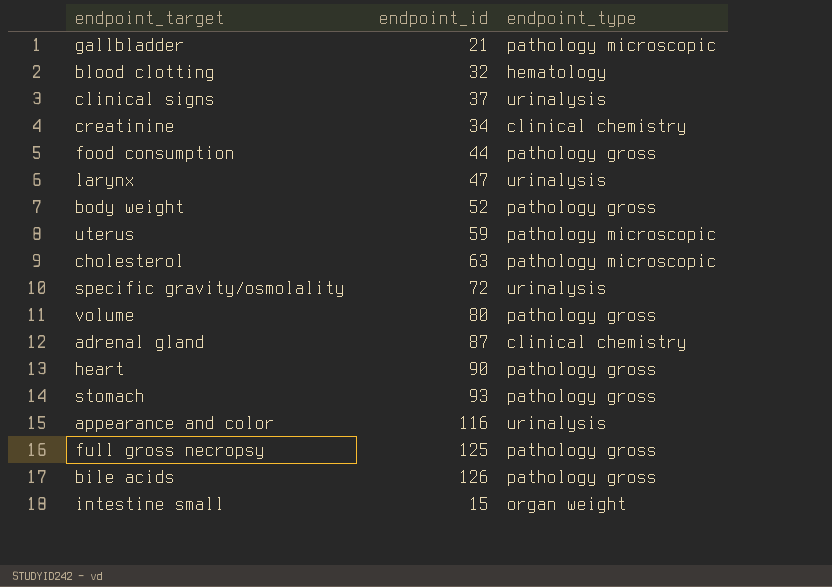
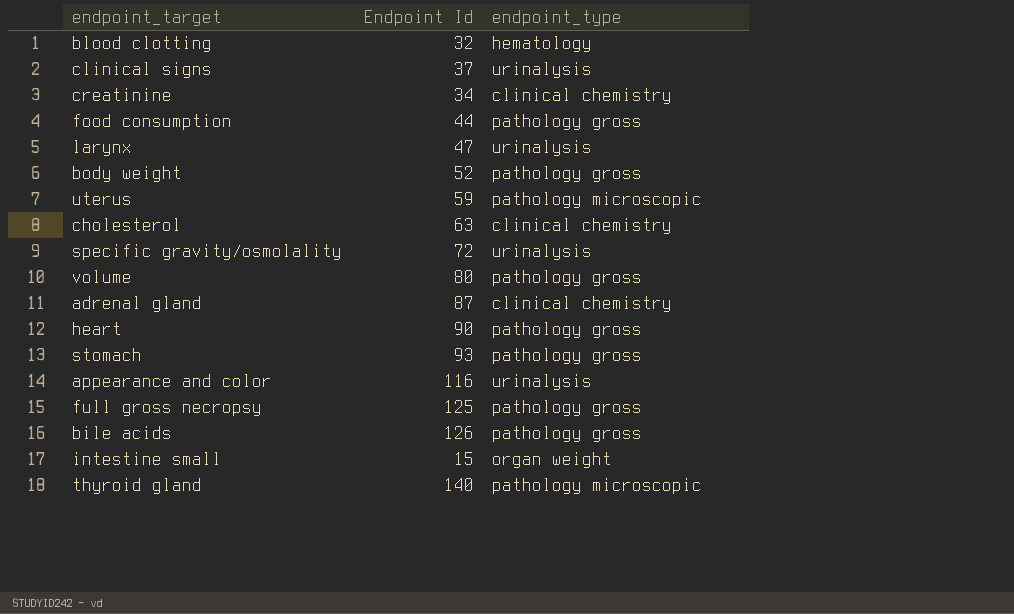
column name: endpoint_id -> Endpoint Id
row gallbladder: 21 | pathology microscopic -> none
cholesterol | endpoint_type: pathology microscopic -> clinical chemistry
row thyroid gland: none -> 140 | pathology microscopic

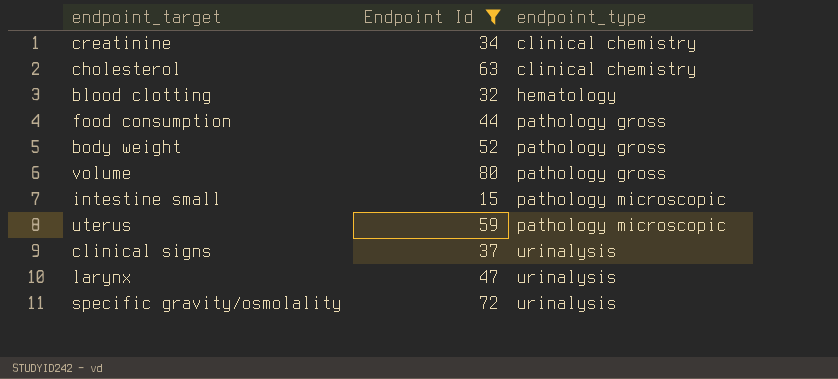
filter: none -> Endpoint Id <= 80
row order: none -> endpoint_type ascending
intestine small | endpoint_type: organ weight -> pathology microscopic

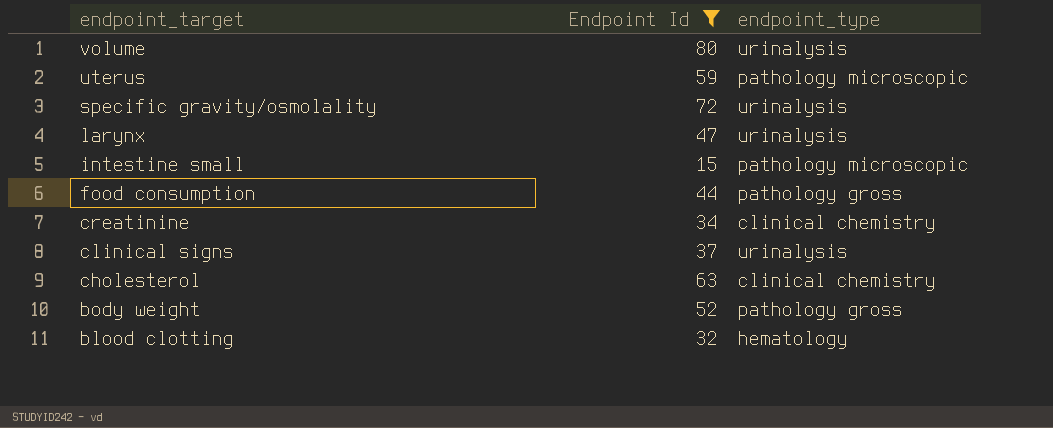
row order: endpoint_type ascending -> endpoint_target descending
volume | endpoint_type: pathology gross -> urinalysis

